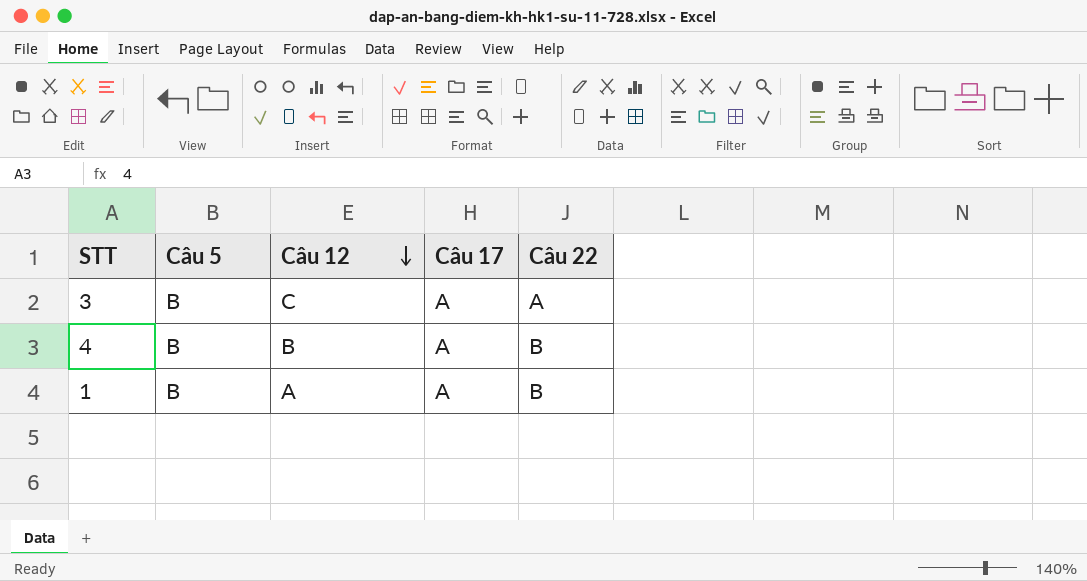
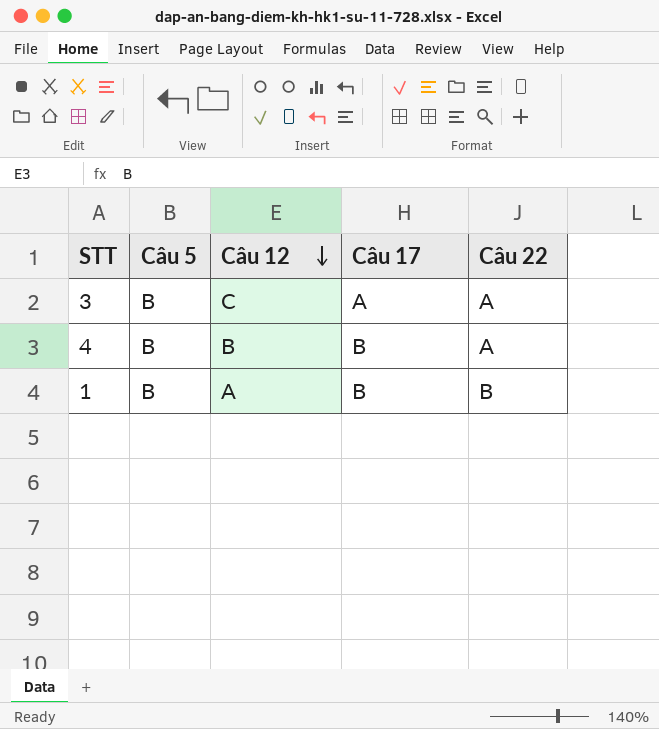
4 | Câu 17: A -> B
4 | Câu 22: B -> A
1 | Câu 17: A -> B

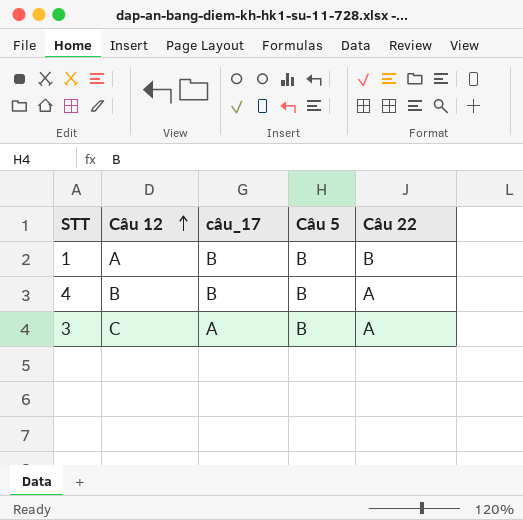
row order: Câu 12 descending -> Câu 12 ascending
column name: Câu 17 -> câu_17
column Câu 5 | position: 2 -> 4

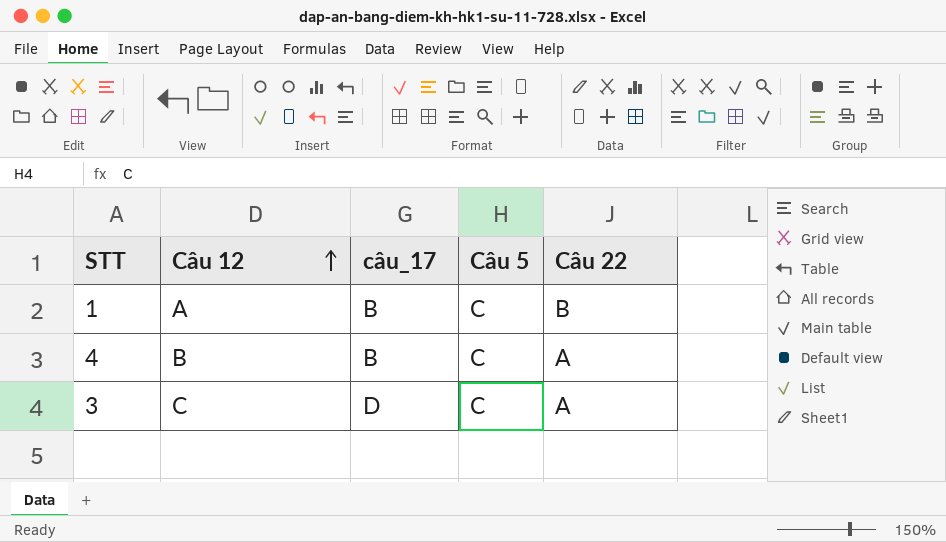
1 | Câu 5: B -> C
4 | Câu 5: B -> C
3 | câu_17: A -> D
3 | Câu 5: B -> C

